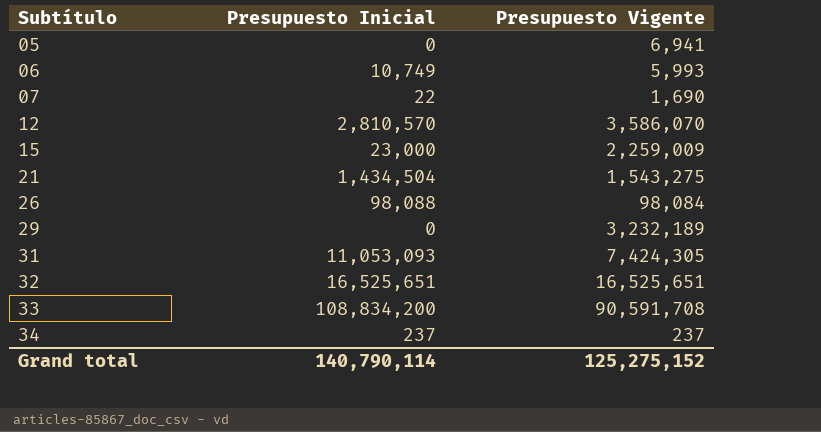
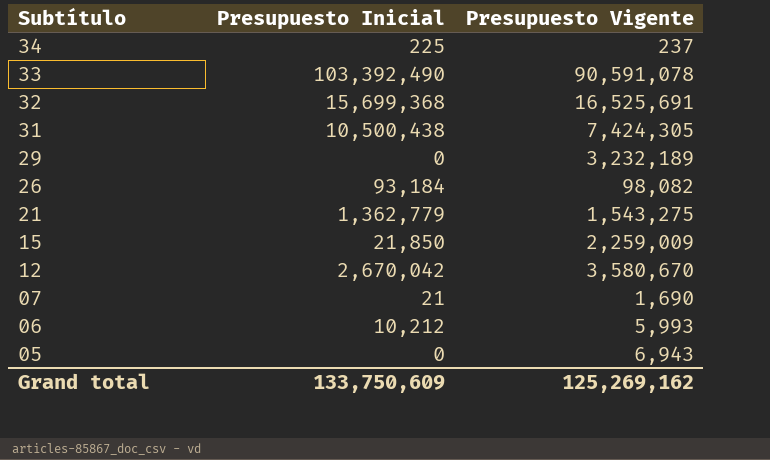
row order: Subtítulo ascending -> Subtítulo descending
34 | Presupuesto Inicial: 237 -> 225
33 | Presupuesto Inicial: 108,834,200 -> 103,392,490
33 | Presupuesto Vigente: 90,591,708 -> 90,591,078
32 | Presupuesto Inicial: 16,525,651 -> 15,699,368
32 | Presupuesto Vigente: 16,525,651 -> 16,525,691
31 | Presupuesto Inicial: 11,053,093 -> 10,500,438
26 | Presupuesto Inicial: 98,088 -> 93,184
26 | Presupuesto Vigente: 98,084 -> 98,082
21 | Presupuesto Inicial: 1,434,504 -> 1,362,779
15 | Presupuesto Inicial: 23,000 -> 21,850
12 | Presupuesto Inicial: 2,810,570 -> 2,670,042
12 | Presupuesto Vigente: 3,586,070 -> 3,580,670
07 | Presupuesto Inicial: 22 -> 21
06 | Presupuesto Inicial: 10,749 -> 10,212
05 | Presupuesto Vigente: 6,941 -> 6,943
Grand total | Presupuesto Inicial: 140,790,114 -> 133,750,609
Grand total | Presupuesto Vigente: 125,275,152 -> 125,269,162

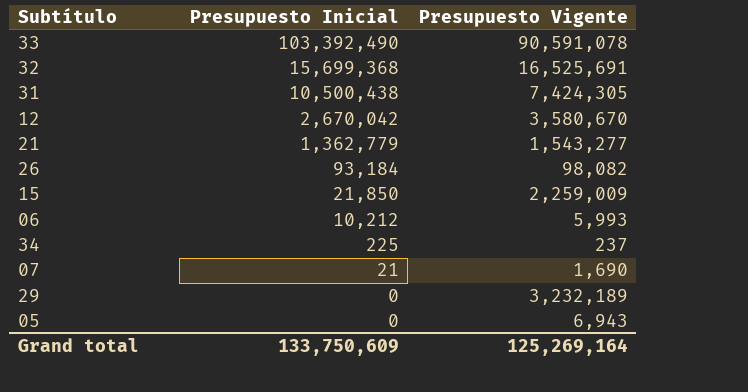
row order: Subtítulo descending -> Presupuesto Inicial descending
21 | Presupuesto Vigente: 1,543,275 -> 1,543,277
Grand total | Presupuesto Vigente: 125,269,162 -> 125,269,164

